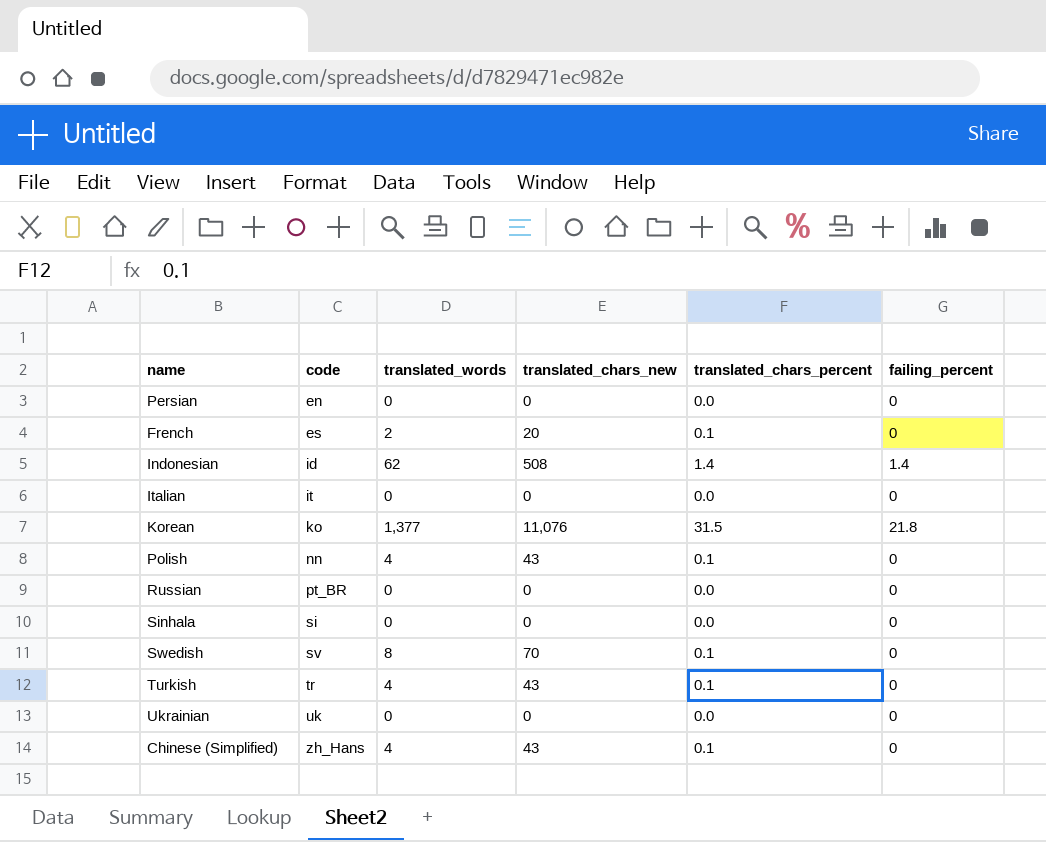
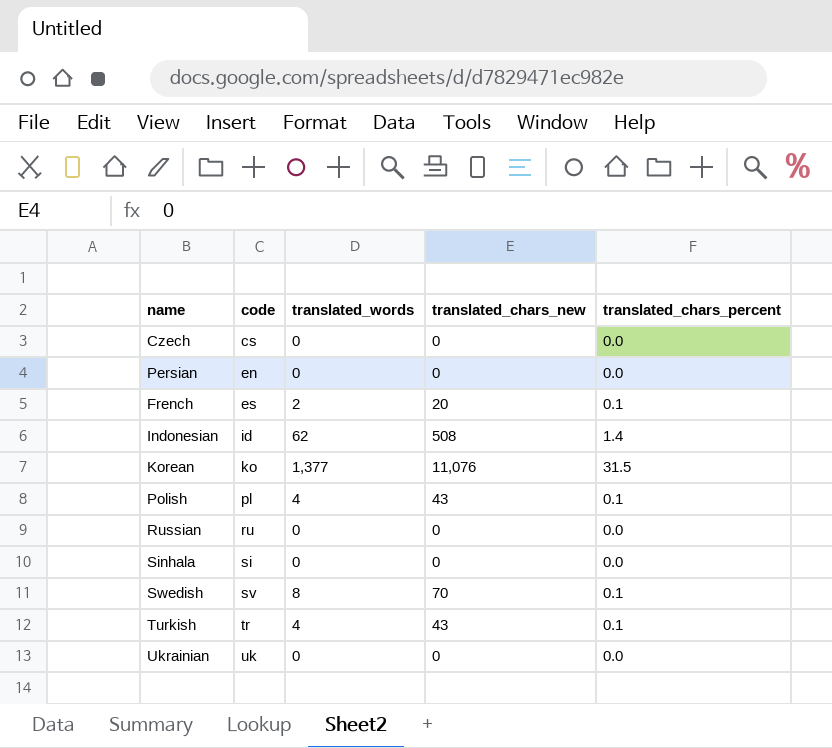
column failing_percent | position: 6 -> none
row Italian: it | 0 | 0 | 0.0 | 0 -> none
row Chinese (Simplified): zh_Hans | 4 | 43 | 0.1 | 0 -> none
row Czech: none -> cs | 0 | 0 | 0.0
Polish | code: nn -> pl
Russian | code: pt_BR -> ru

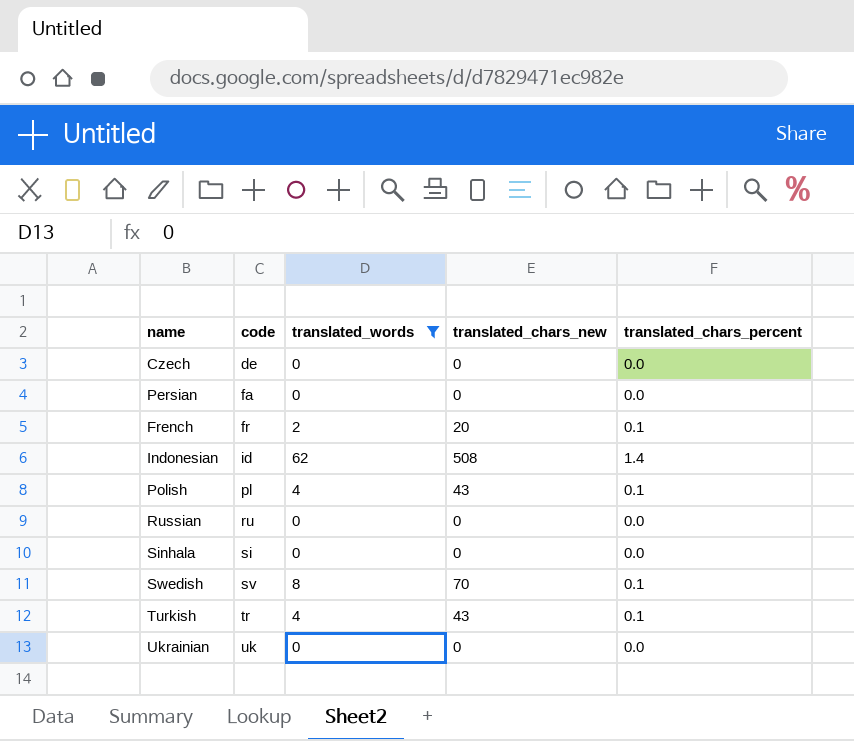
filter: none -> translated_words != 1,377
Czech | code: cs -> de
Persian | code: en -> fa
French | code: es -> fr

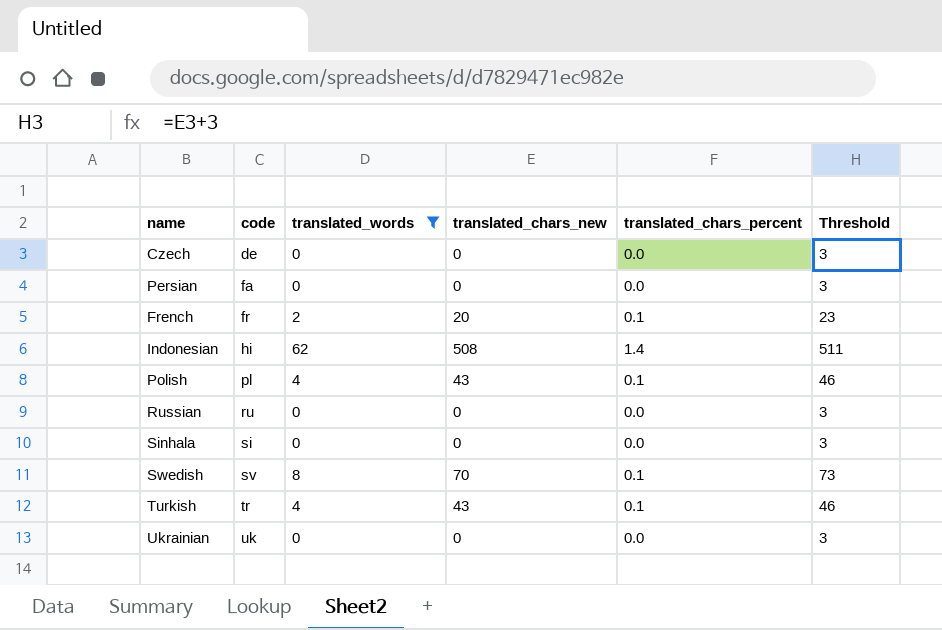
column Threshold | formula: none -> [translated_chars_new] + 3
Indonesian | code: id -> hi

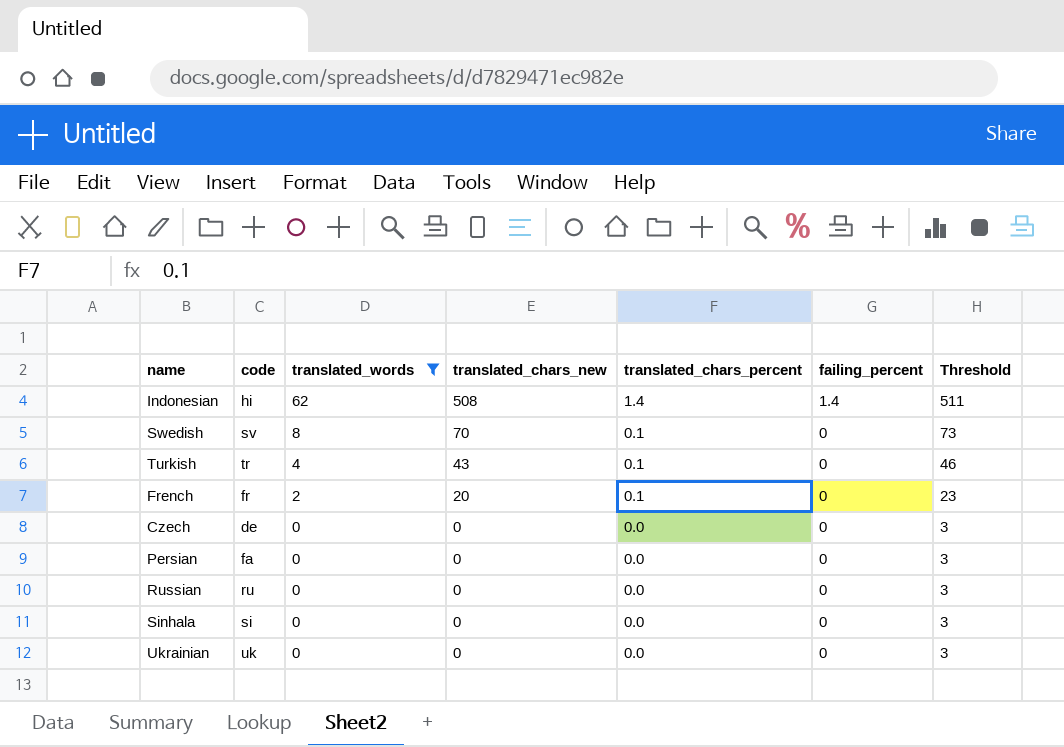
row order: code ascending -> translated_words descending
column failing_percent | position: none -> 6
row Polish: pl | 4 | 43 | 0.1 | 46 -> none

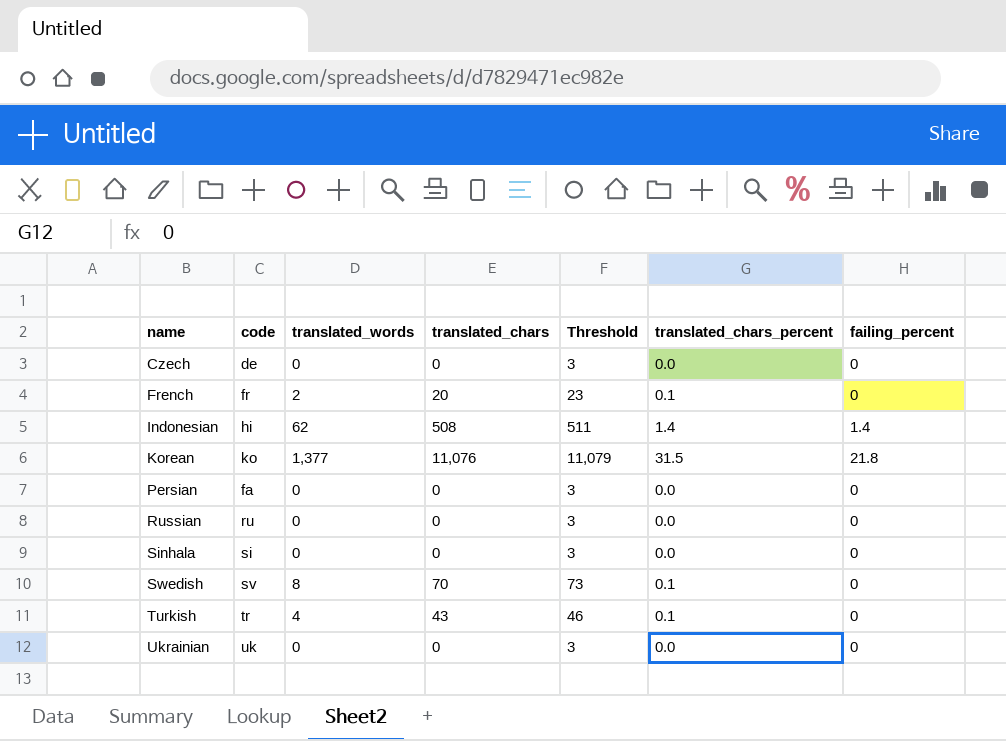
filter: translated_words != 1,377 -> none
row order: translated_words descending -> name ascending
column name: translated_chars_new -> translated_chars
column Threshold | position: 7 -> 5

